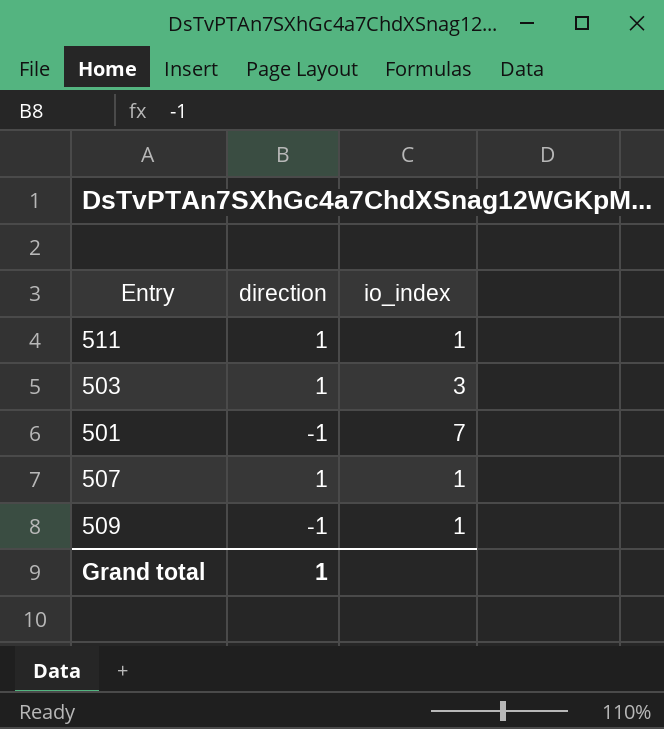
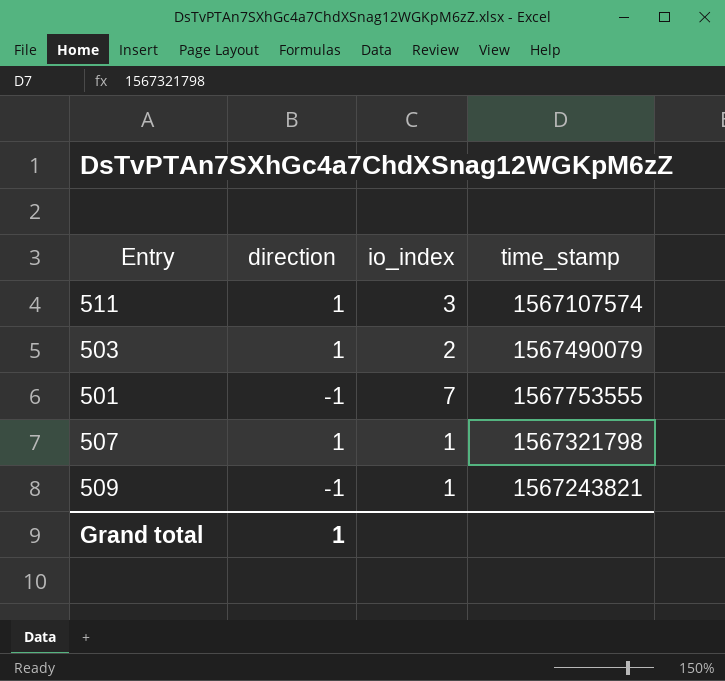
column time_stamp | position: none -> 4
511 | io_index: 1 -> 3
503 | io_index: 3 -> 2

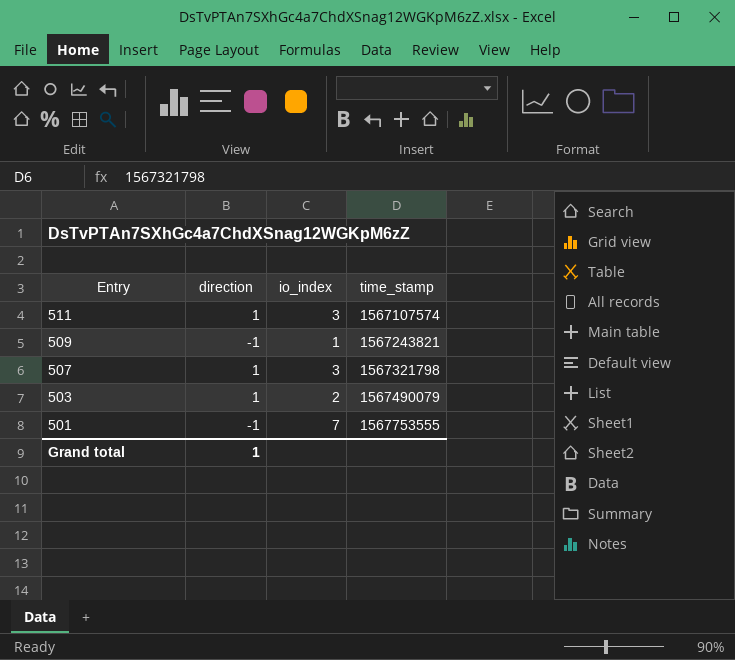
row order: none -> Entry descending
507 | io_index: 1 -> 3

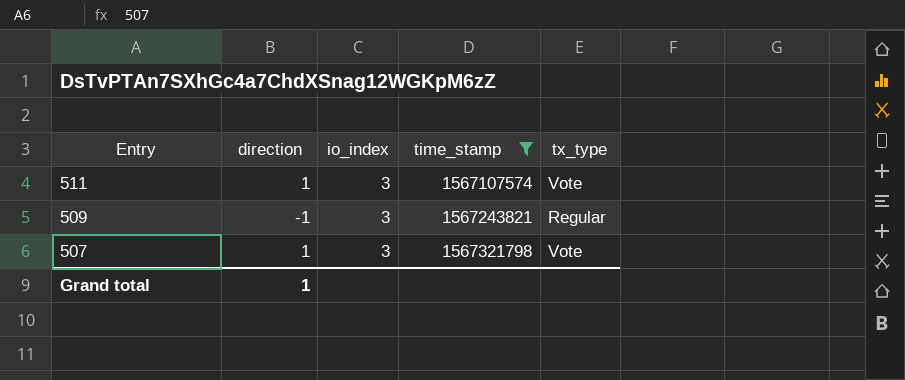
filter: none -> time_stamp <= 1567321798
column tx_type | position: none -> 5
509 | io_index: 1 -> 3

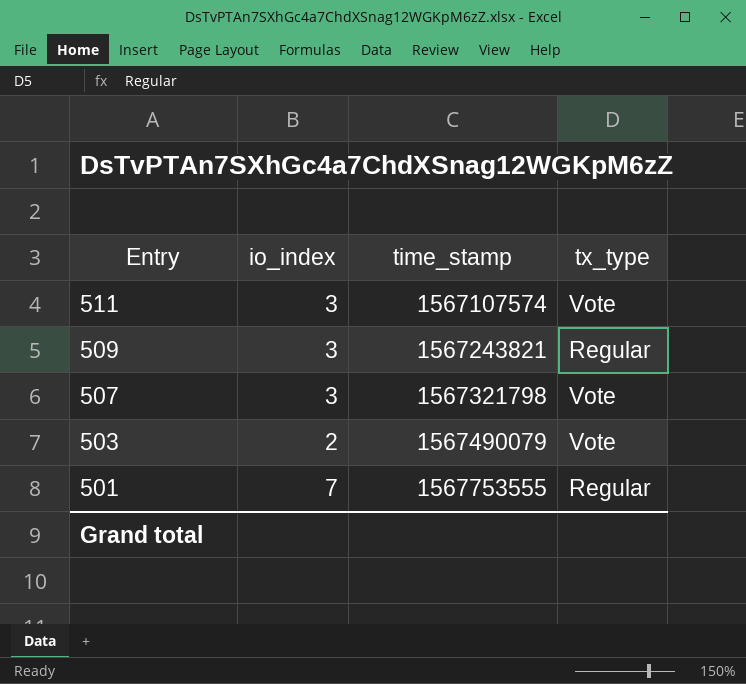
filter: time_stamp <= 1567321798 -> none
column direction | position: 2 -> none

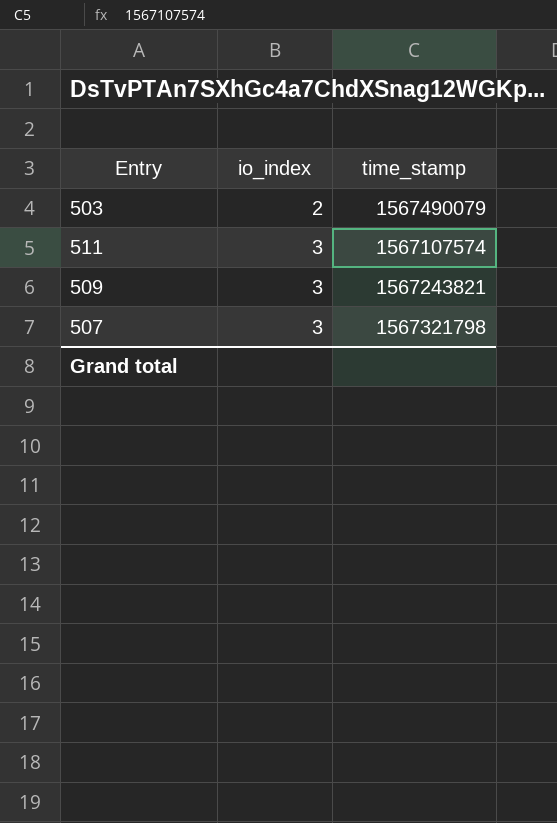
row order: Entry descending -> io_index ascending
column tx_type | position: 4 -> none
row 501: 7 | 1567753555 | Regular -> none

